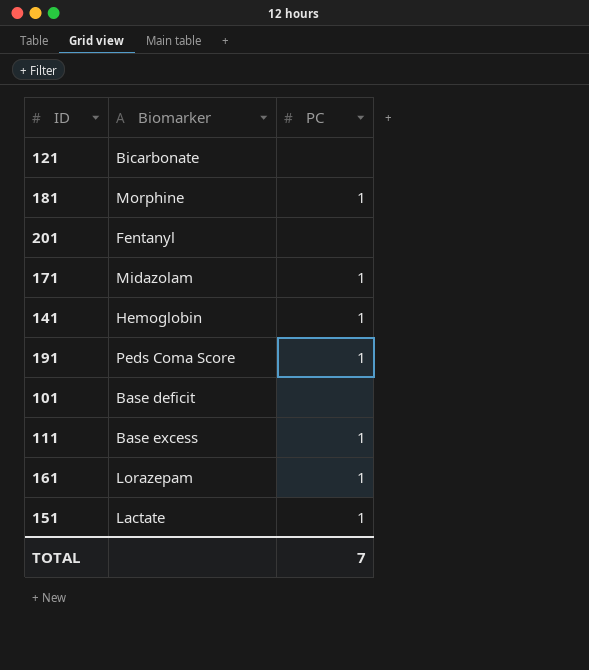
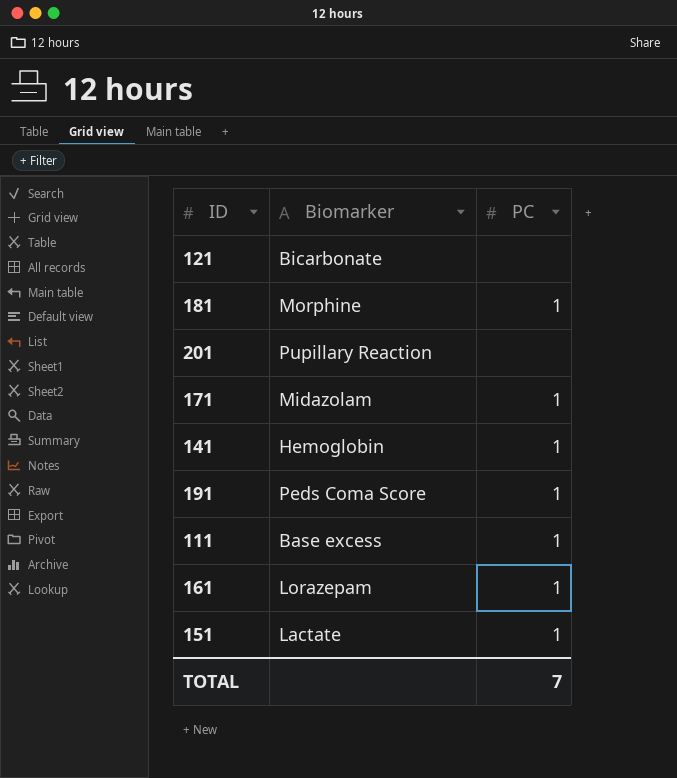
row 101: Base deficit | none -> none
201 | Biomarker: Fentanyl -> Pupillary Reaction

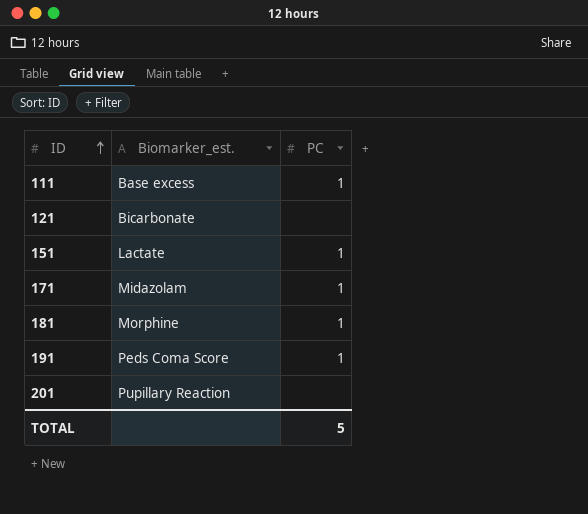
row order: none -> ID ascending
column name: Biomarker -> Biomarker_est.
row 141: Hemoglobin | 1 -> none
row 161: Lorazepam | 1 -> none
TOTAL | PC: 7 -> 5

